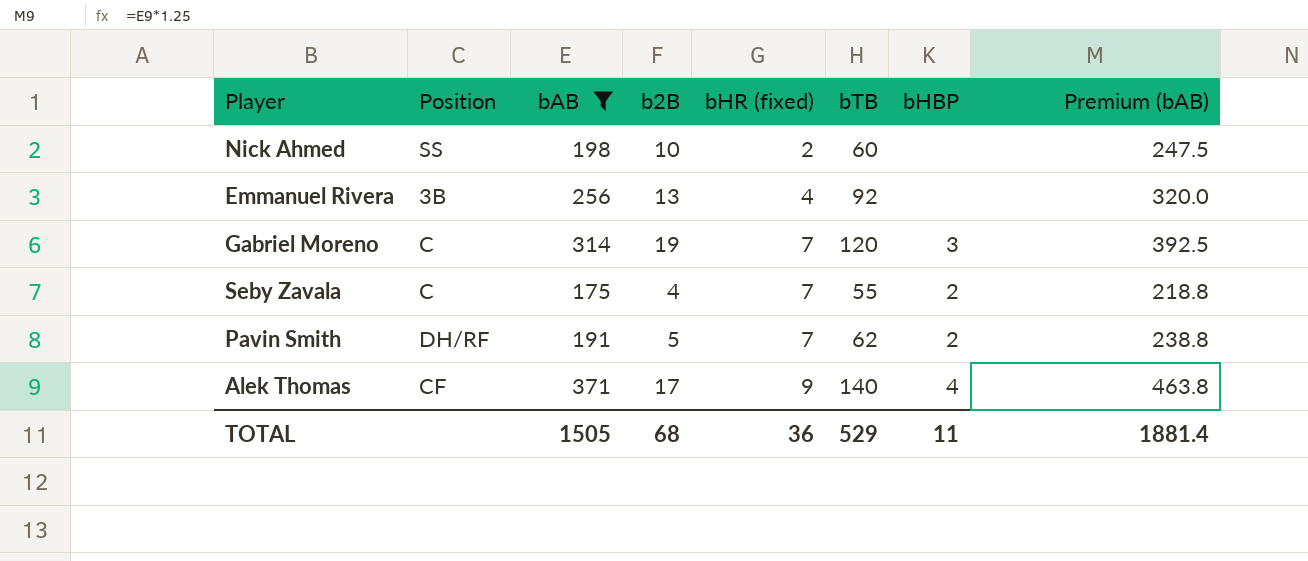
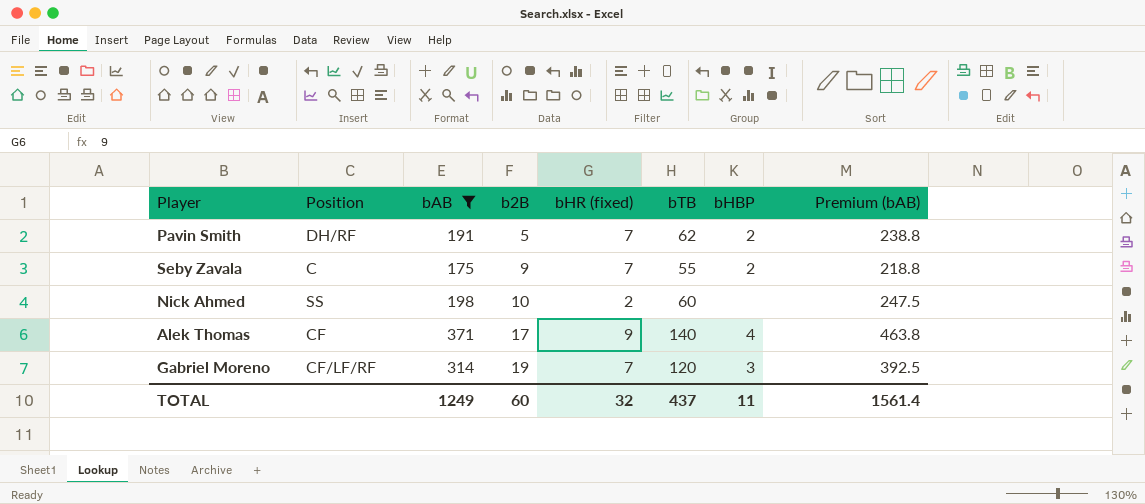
row order: bHR (fixed) ascending -> b2B ascending
row Emmanuel Rivera: 3B | 256 | 13 | 4 | 92 | none | 320.0 -> none
Seby Zavala | b2B: 4 -> 9
Gabriel Moreno | Position: C -> CF/LF/RF
TOTAL | bAB: 1505 -> 1249
TOTAL | b2B: 68 -> 60
TOTAL | bHR (fixed): 36 -> 32
TOTAL | bTB: 529 -> 437
TOTAL | Premium (bAB): 1881.4 -> 1561.4

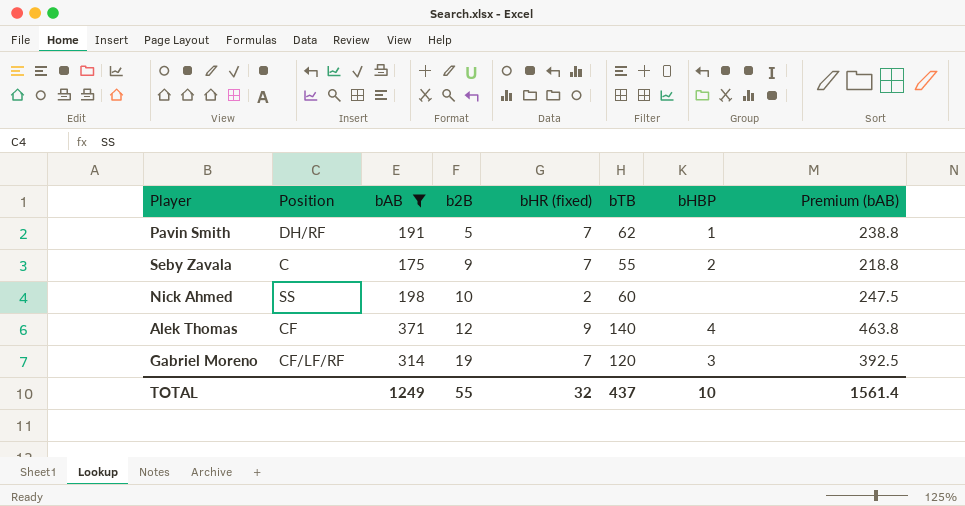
Pavin Smith | bHBP: 2 -> 1
Alek Thomas | b2B: 17 -> 12
TOTAL | b2B: 60 -> 55
TOTAL | bHBP: 11 -> 10

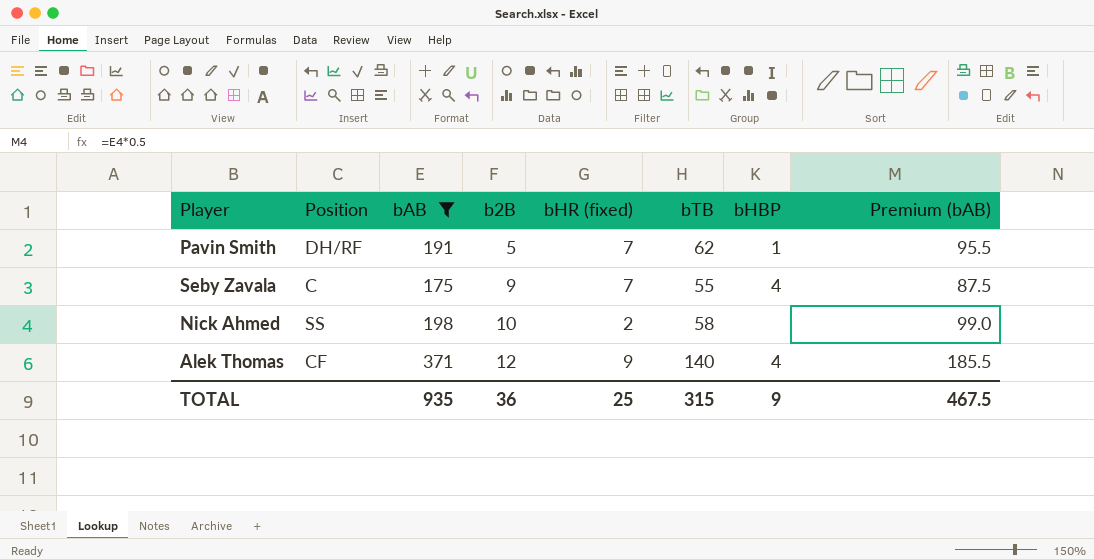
column Premium (bAB) | formula: [bAB] * 1.25 -> [bAB] * 0.5
row Gabriel Moreno: CF/LF/RF | 314 | 19 | 7 | 120 | 3 | 392.5 -> none
Seby Zavala | bHBP: 2 -> 4
Nick Ahmed | bTB: 60 -> 58
TOTAL | bAB: 1249 -> 935
TOTAL | b2B: 55 -> 36
TOTAL | bHR (fixed): 32 -> 25
TOTAL | bTB: 437 -> 315
TOTAL | bHBP: 10 -> 9
TOTAL | Premium (bAB): 1561.4 -> 467.5

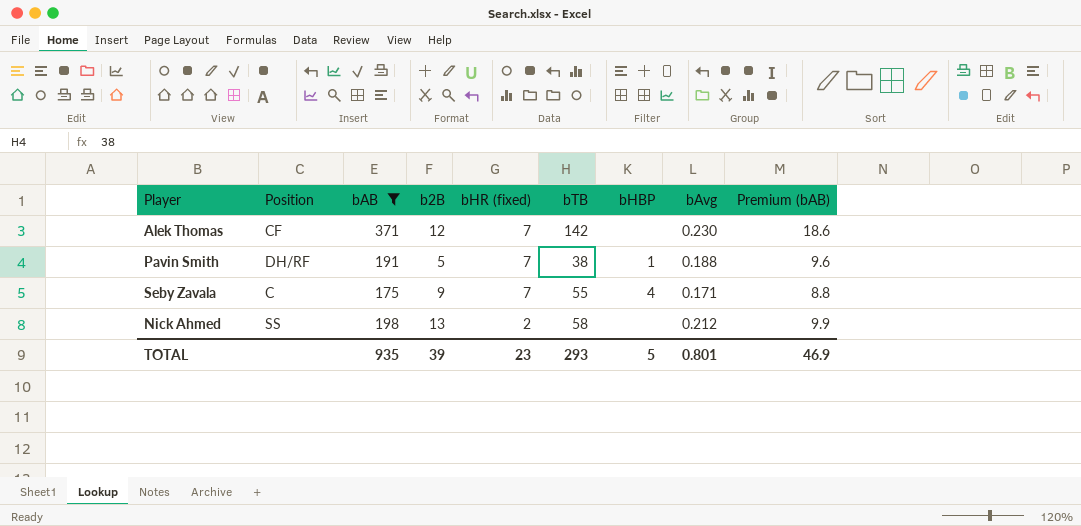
row order: b2B ascending -> bHR (fixed) descending
column bAvg | position: none -> 8
column Premium (bAB) | formula: [bAB] * 0.5 -> [bAB] * 0.05
Alek Thomas | bHR (fixed): 9 -> 7
Alek Thomas | bTB: 140 -> 142
Alek Thomas | bHBP: 4 -> none
Pavin Smith | bTB: 62 -> 38
Nick Ahmed | b2B: 10 -> 13
TOTAL | b2B: 36 -> 39
TOTAL | bHR (fixed): 25 -> 23
TOTAL | bTB: 315 -> 293
TOTAL | bHBP: 9 -> 5
TOTAL | Premium (bAB): 467.5 -> 46.9

